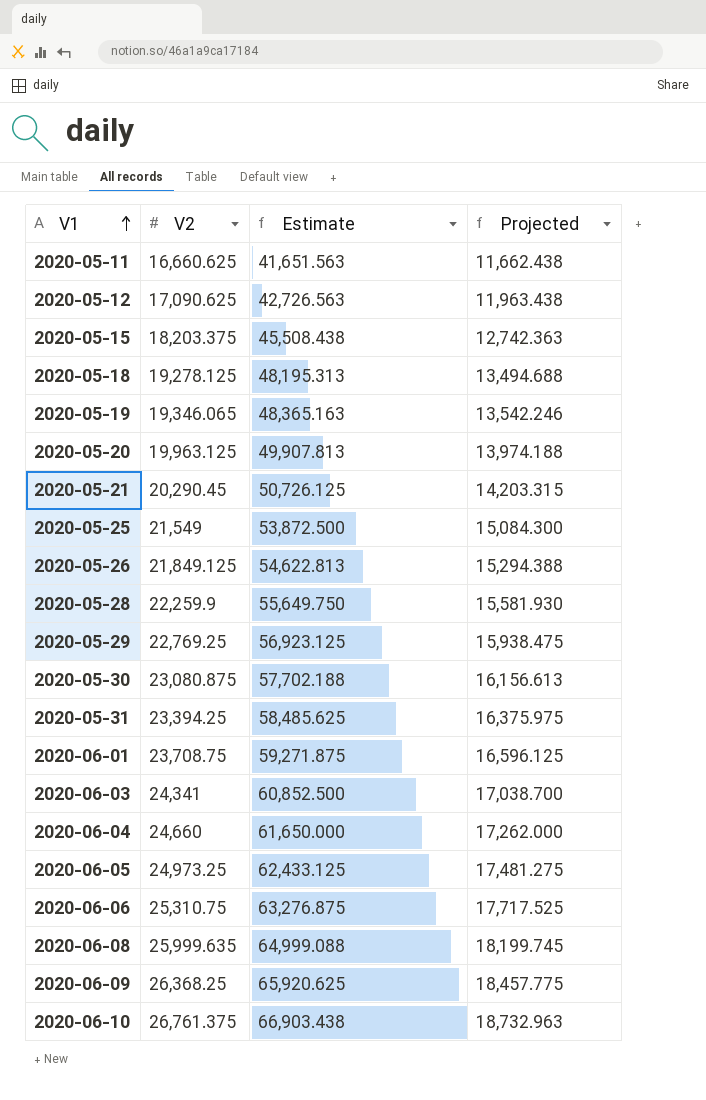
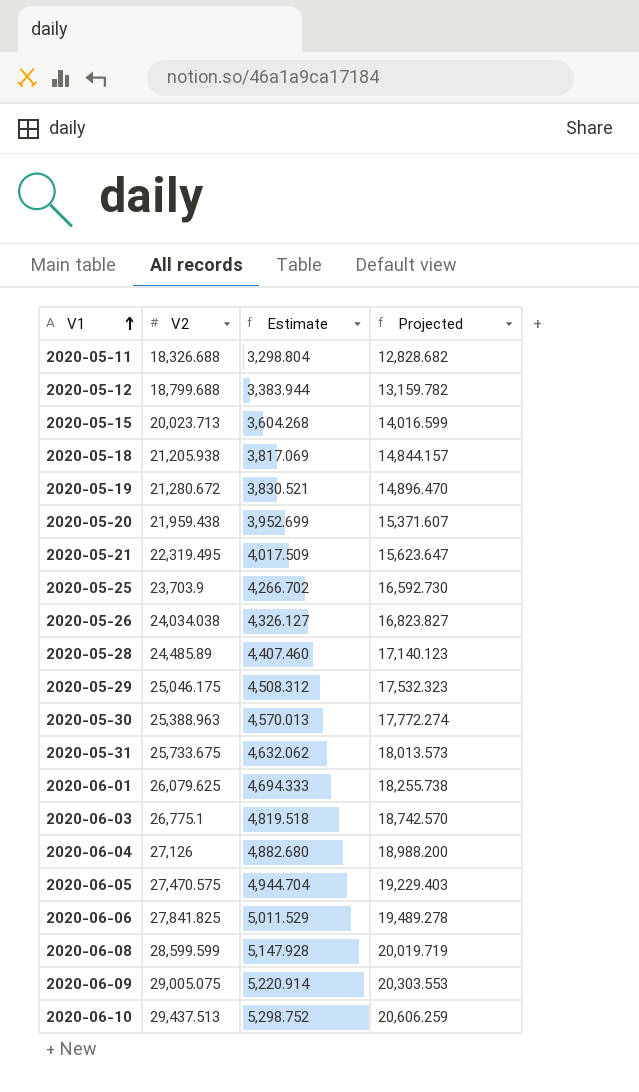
column Estimate | formula: [V2] * 2.5 -> [V2] * 0.18
2020-05-11 | V2: 16,660.625 -> 18,326.688
2020-05-11 | Projected: 11,662.438 -> 12,828.682
2020-05-12 | V2: 17,090.625 -> 18,799.688
2020-05-12 | Projected: 11,963.438 -> 13,159.782
2020-05-15 | V2: 18,203.375 -> 20,023.713
2020-05-15 | Projected: 12,742.363 -> 14,016.599
2020-05-18 | V2: 19,278.125 -> 21,205.938
2020-05-18 | Projected: 13,494.688 -> 14,844.157
2020-05-19 | V2: 19,346.065 -> 21,280.672
2020-05-19 | Projected: 13,542.246 -> 14,896.470
2020-05-20 | V2: 19,963.125 -> 21,959.438
2020-05-20 | Projected: 13,974.188 -> 15,371.607
2020-05-21 | V2: 20,290.45 -> 22,319.495
2020-05-21 | Projected: 14,203.315 -> 15,623.647
2020-05-25 | V2: 21,549 -> 23,703.9
2020-05-25 | Projected: 15,084.300 -> 16,592.730
2020-05-26 | V2: 21,849.125 -> 24,034.038
2020-05-26 | Projected: 15,294.388 -> 16,823.827
2020-05-28 | V2: 22,259.9 -> 24,485.89
2020-05-28 | Projected: 15,581.930 -> 17,140.123
2020-05-29 | V2: 22,769.25 -> 25,046.175
2020-05-29 | Projected: 15,938.475 -> 17,532.323
2020-05-30 | V2: 23,080.875 -> 25,388.963
2020-05-30 | Projected: 16,156.613 -> 17,772.274
2020-05-31 | V2: 23,394.25 -> 25,733.675
2020-05-31 | Projected: 16,375.975 -> 18,013.573
2020-06-01 | V2: 23,708.75 -> 26,079.625
2020-06-01 | Projected: 16,596.125 -> 18,255.738
2020-06-03 | V2: 24,341 -> 26,775.1
2020-06-03 | Projected: 17,038.700 -> 18,742.570
2020-06-04 | V2: 24,660 -> 27,126
2020-06-04 | Projected: 17,262.000 -> 18,988.200
2020-06-05 | V2: 24,973.25 -> 27,470.575
2020-06-05 | Projected: 17,481.275 -> 19,229.403
2020-06-06 | V2: 25,310.75 -> 27,841.825
2020-06-06 | Projected: 17,717.525 -> 19,489.278
2020-06-08 | V2: 25,999.635 -> 28,599.599
2020-06-08 | Projected: 18,199.745 -> 20,019.719
2020-06-09 | V2: 26,368.25 -> 29,005.075
2020-06-09 | Projected: 18,457.775 -> 20,303.553
2020-06-10 | V2: 26,761.375 -> 29,437.513
2020-06-10 | Projected: 18,732.963 -> 20,606.259

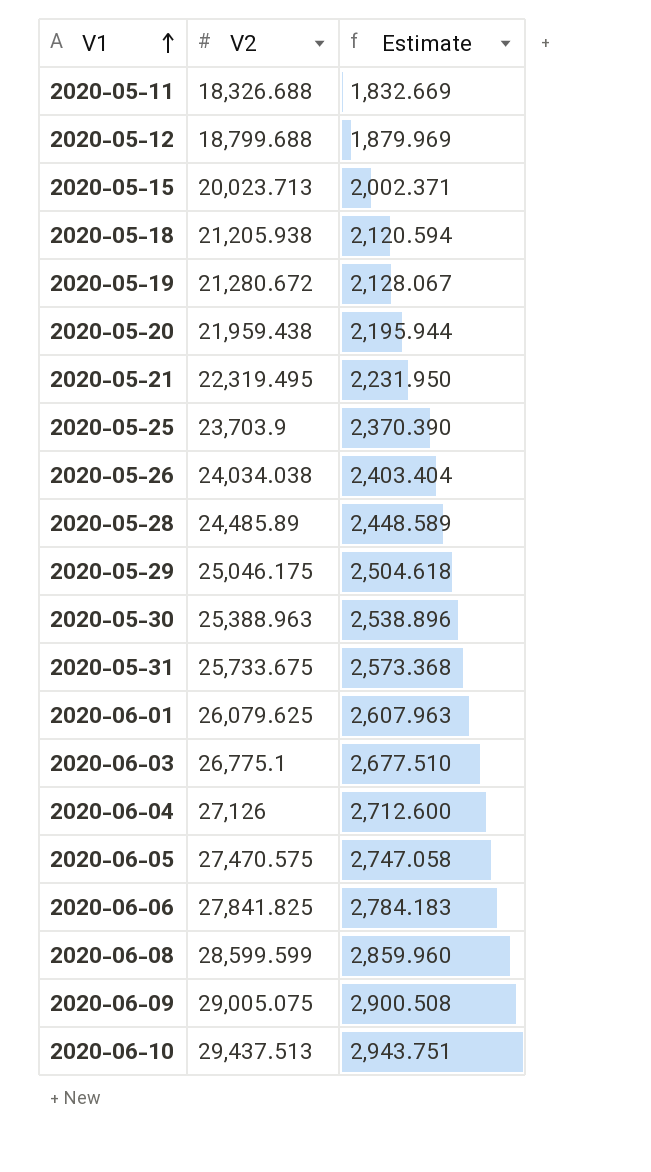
column Projected | formula: [V2] * 0.7 -> none
column Estimate | formula: [V2] * 0.18 -> [V2] * 0.1

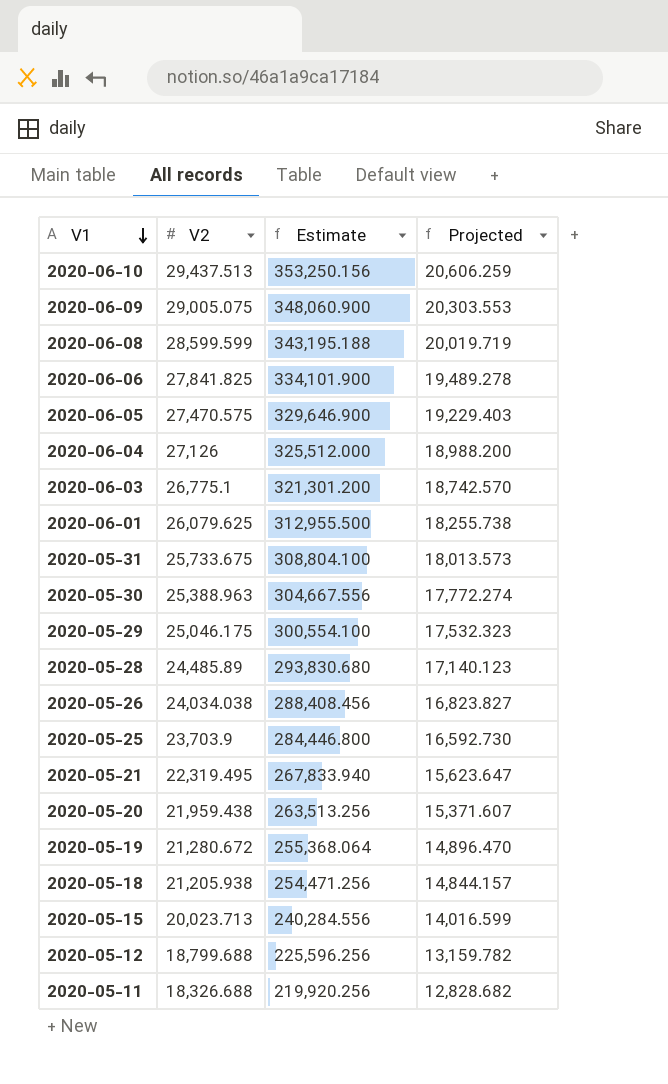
row order: V1 ascending -> V1 descending
column Estimate | formula: [V2] * 0.1 -> [V2] * 12
column Projected | formula: none -> [V2] * 0.7

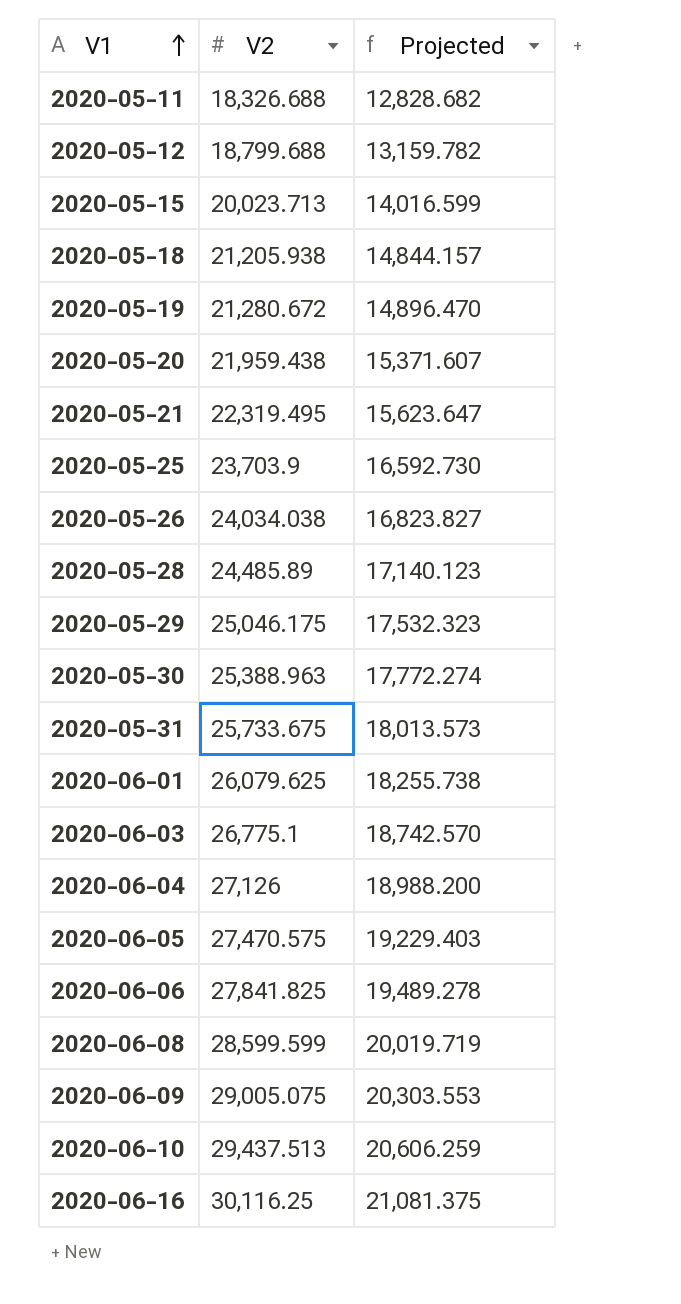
row order: V1 descending -> V1 ascending
column Estimate | formula: [V2] * 12 -> none
row 2020-06-16: none -> 30,116.25 | 21,081.375

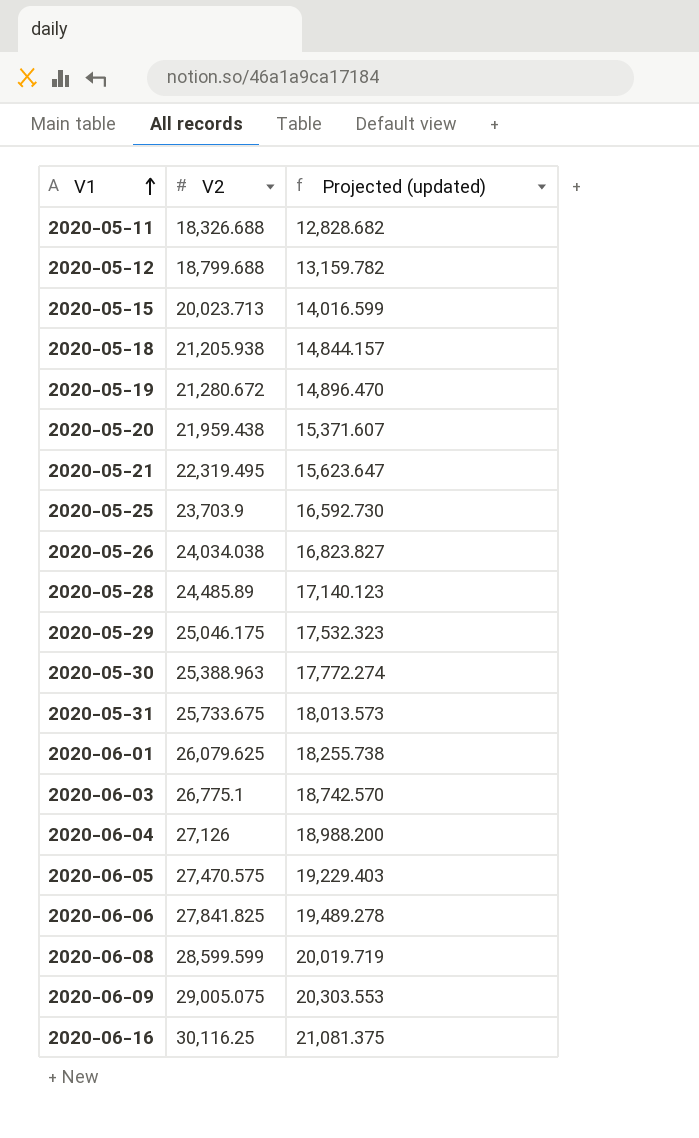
column name: Projected -> Projected (updated)
row 2020-06-10: 29,437.513 | 20,606.259 -> none

